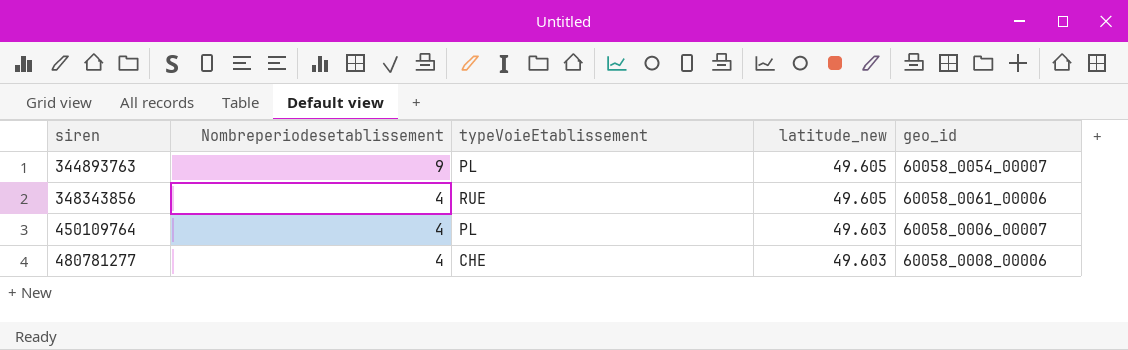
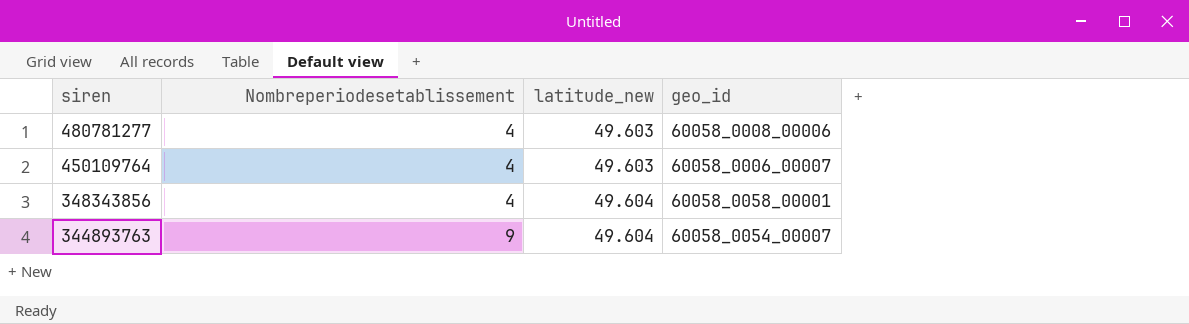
row order: siren ascending -> siren descending
column typeVoieEtablissement | position: 3 -> none
348343856 | latitude_new: 49.605 -> 49.604
348343856 | geo_id: 60058_0061_00006 -> 60058_0058_00001
344893763 | latitude_new: 49.605 -> 49.604

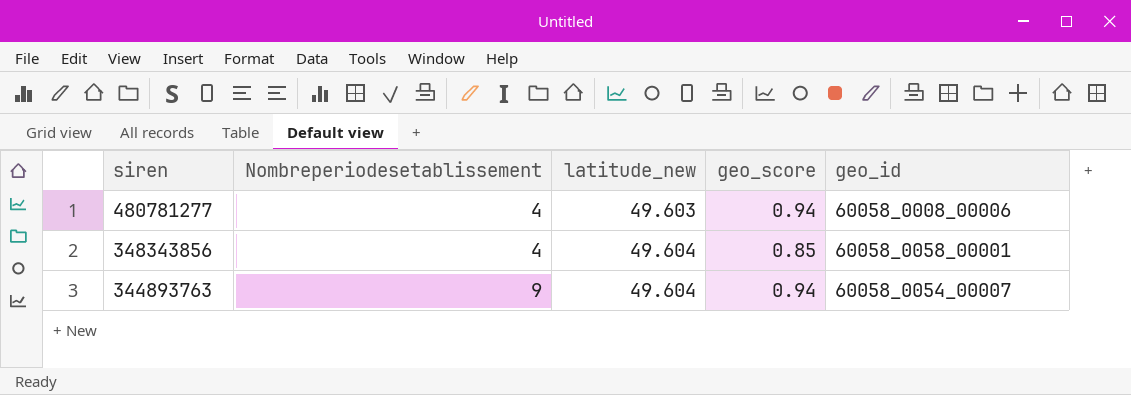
column geo_score | position: none -> 4
row 450109764: 4 | 49.603 | 60058_0006_00007 -> none

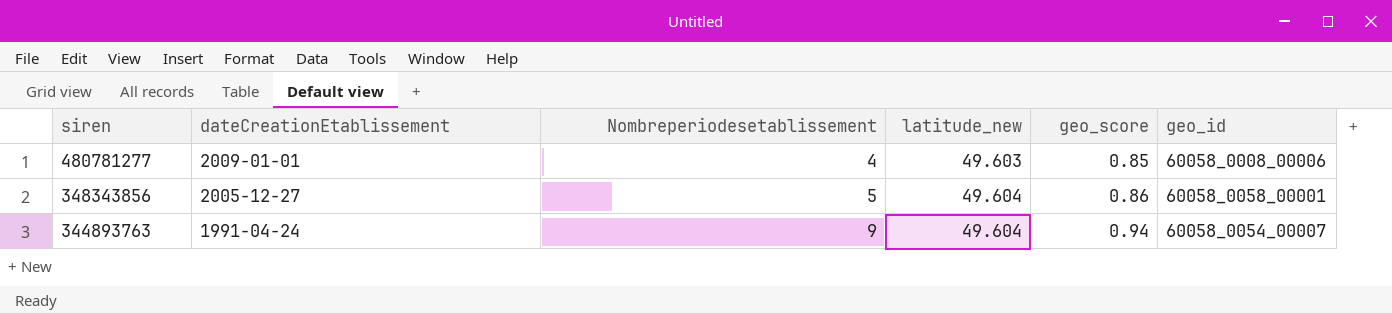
column dateCreationEtablissement | position: none -> 2
480781277 | geo_score: 0.94 -> 0.85
348343856 | Nombreperiodesetablissement: 4 -> 5
348343856 | geo_score: 0.85 -> 0.86

